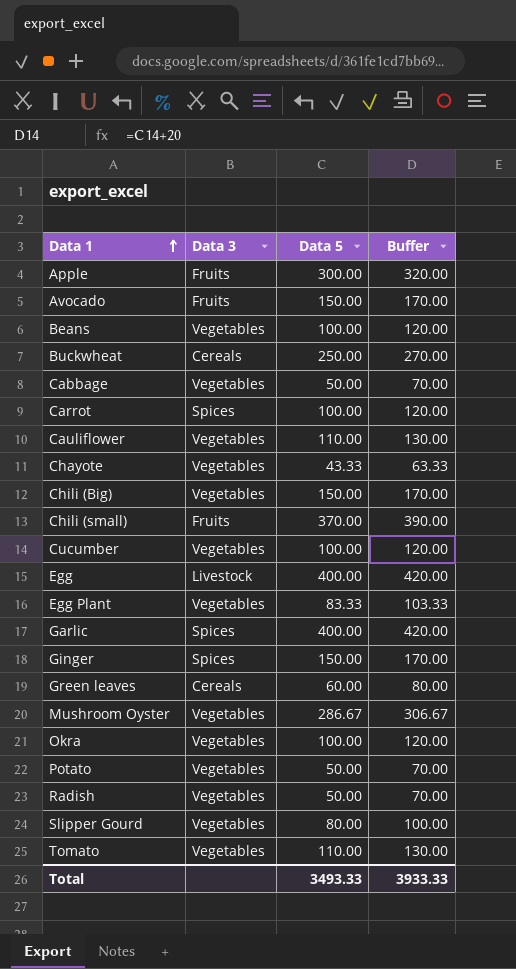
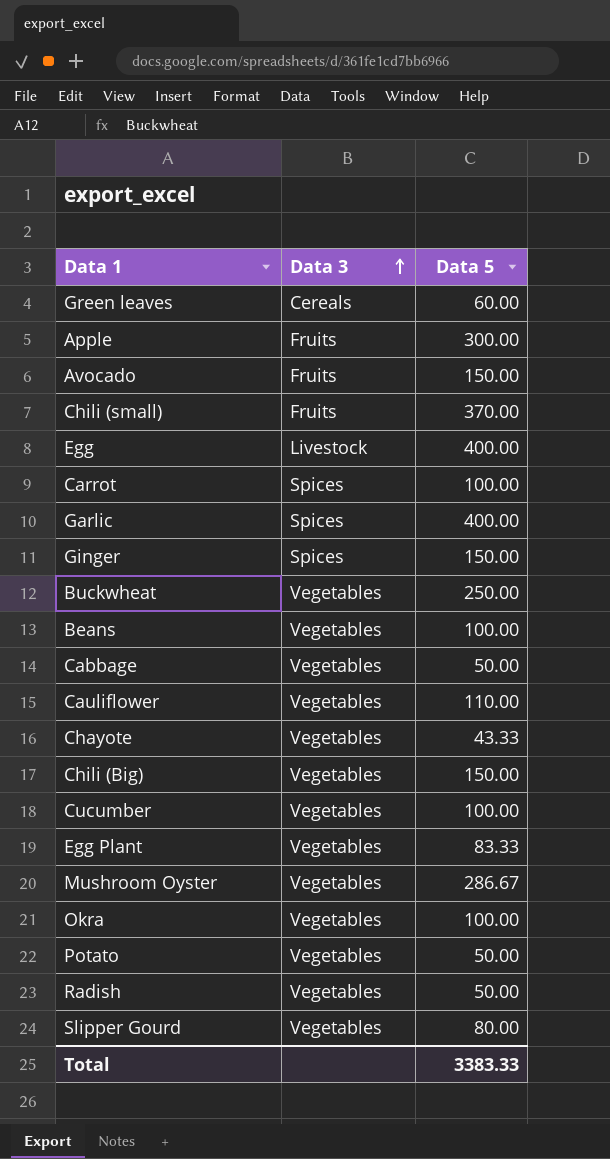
row order: Data 1 ascending -> Data 3 ascending
column Buffer | formula: [Data 5] + 20 -> none
row Tomato: Vegetables | 110.00 | 130.00 -> none
Buckwheat | Data 3: Cereals -> Vegetables
Total | Data 5: 3493.33 -> 3383.33

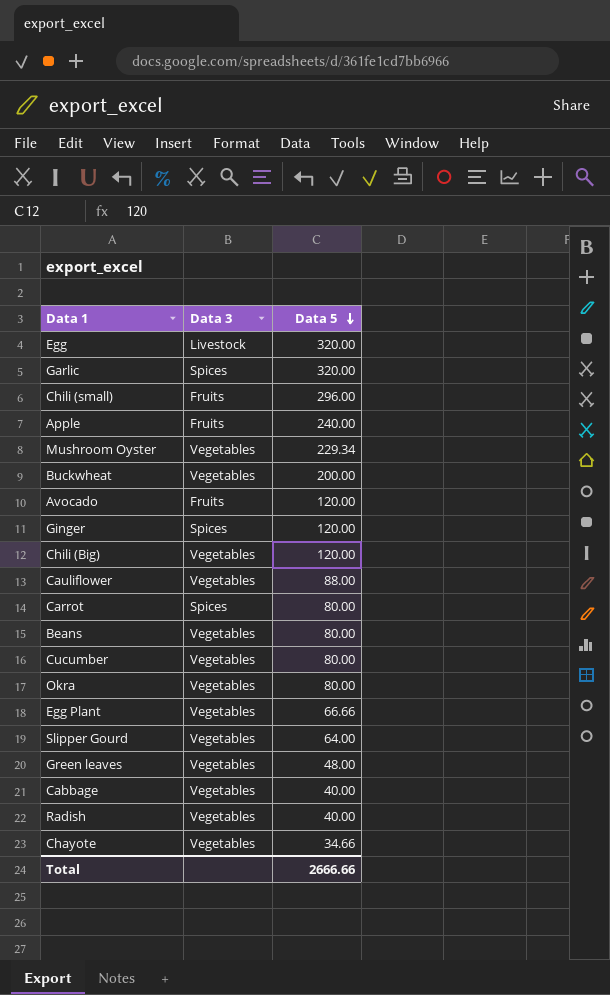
row order: Data 3 ascending -> Data 5 descending
row Potato: Vegetables | 50.00 -> none
Egg | Data 5: 400.00 -> 320.00
Garlic | Data 5: 400.00 -> 320.00
Chili (small) | Data 5: 370.00 -> 296.00
Apple | Data 5: 300.00 -> 240.00
Mushroom Oyster | Data 5: 286.67 -> 229.34
Buckwheat | Data 5: 250.00 -> 200.00
Avocado | Data 5: 150.00 -> 120.00
Ginger | Data 5: 150.00 -> 120.00
Chili (Big) | Data 5: 150.00 -> 120.00
Cauliflower | Data 5: 110.00 -> 88.00
Carrot | Data 5: 100.00 -> 80.00
Beans | Data 5: 100.00 -> 80.00
Cucumber | Data 5: 100.00 -> 80.00
Okra | Data 5: 100.00 -> 80.00
Egg Plant | Data 5: 83.33 -> 66.66
Slipper Gourd | Data 5: 80.00 -> 64.00
Green leaves | Data 3: Cereals -> Vegetables
Green leaves | Data 5: 60.00 -> 48.00
Cabbage | Data 5: 50.00 -> 40.00
Radish | Data 5: 50.00 -> 40.00
Chayote | Data 5: 43.33 -> 34.66
Total | Data 5: 3383.33 -> 2666.66

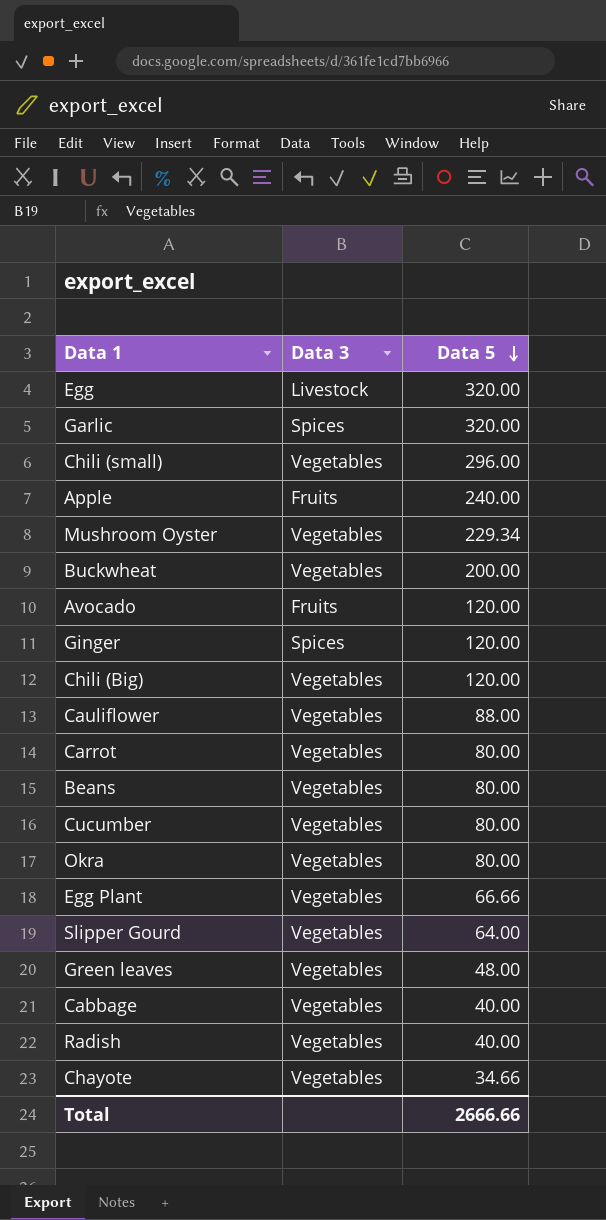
Chili (small) | Data 3: Fruits -> Vegetables
Carrot | Data 3: Spices -> Vegetables

